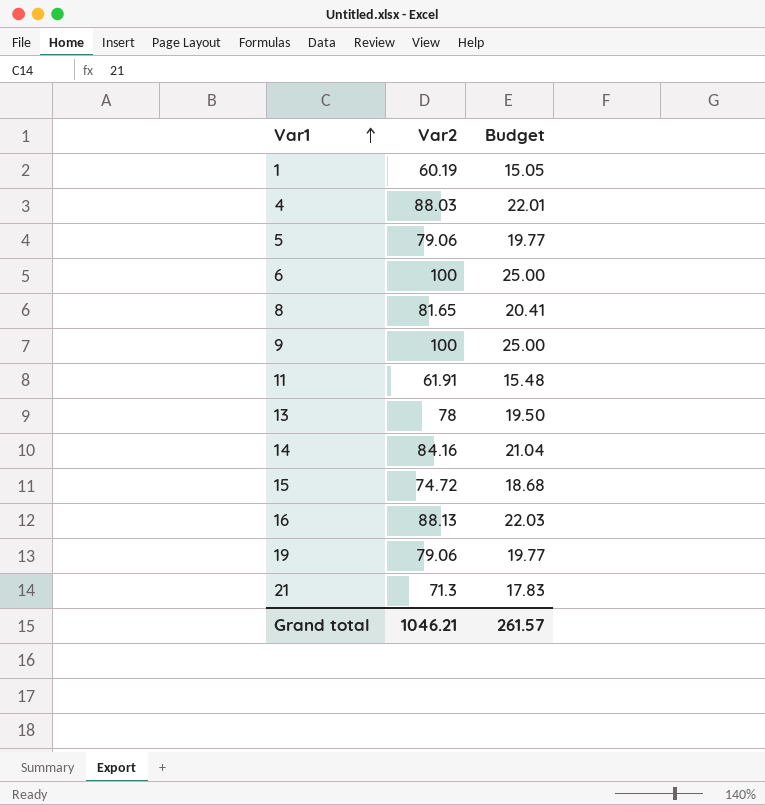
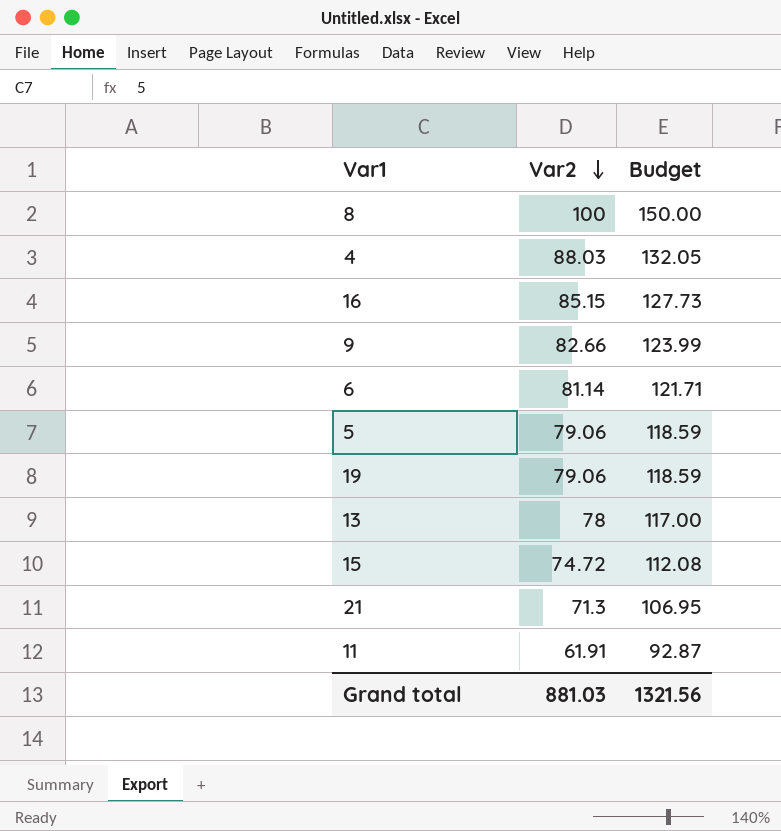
row order: Var1 ascending -> Var2 descending
column Budget | formula: [Var2] * 0.25 -> [Var2] * 1.5
row 1: 60.19 | 15.05 -> none
row 14: 84.16 | 21.04 -> none
8 | Var2: 81.65 -> 100
16 | Var2: 88.13 -> 85.15
9 | Var2: 100 -> 82.66
6 | Var2: 100 -> 81.14
Grand total | Var2: 1046.21 -> 881.03
Grand total | Budget: 261.57 -> 1321.56

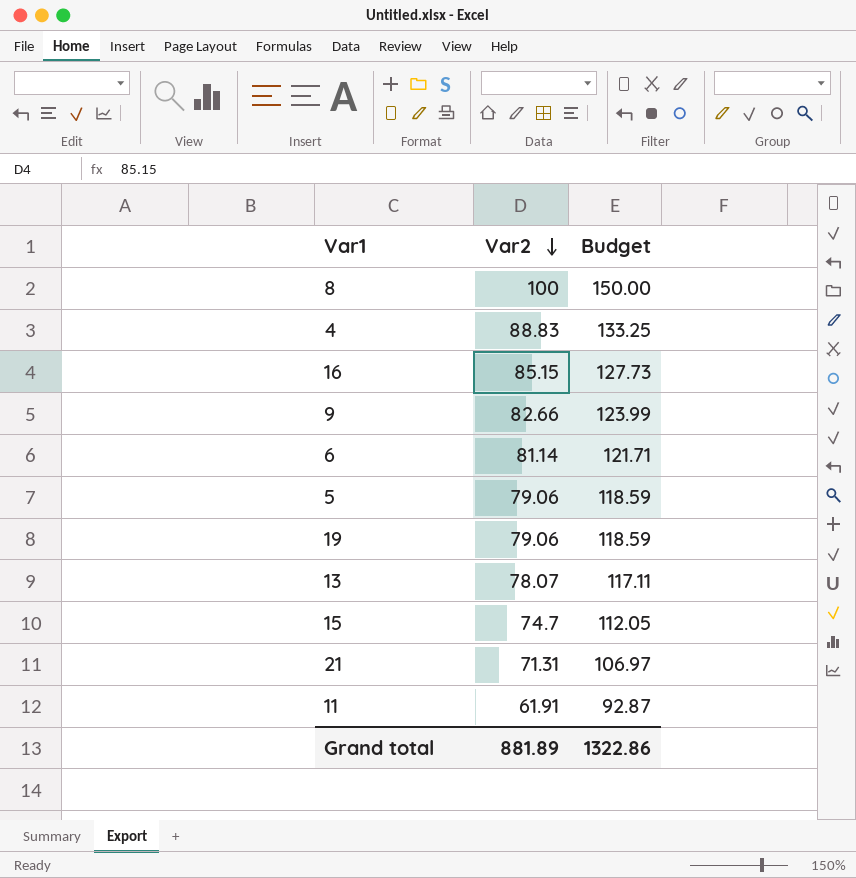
4 | Var2: 88.03 -> 88.83
4 | Budget: 132.05 -> 133.25
13 | Var2: 78 -> 78.07
13 | Budget: 117.00 -> 117.11
15 | Var2: 74.72 -> 74.7
15 | Budget: 112.08 -> 112.05
21 | Var2: 71.3 -> 71.31
21 | Budget: 106.95 -> 106.97
Grand total | Var2: 881.03 -> 881.89
Grand total | Budget: 1321.56 -> 1322.86

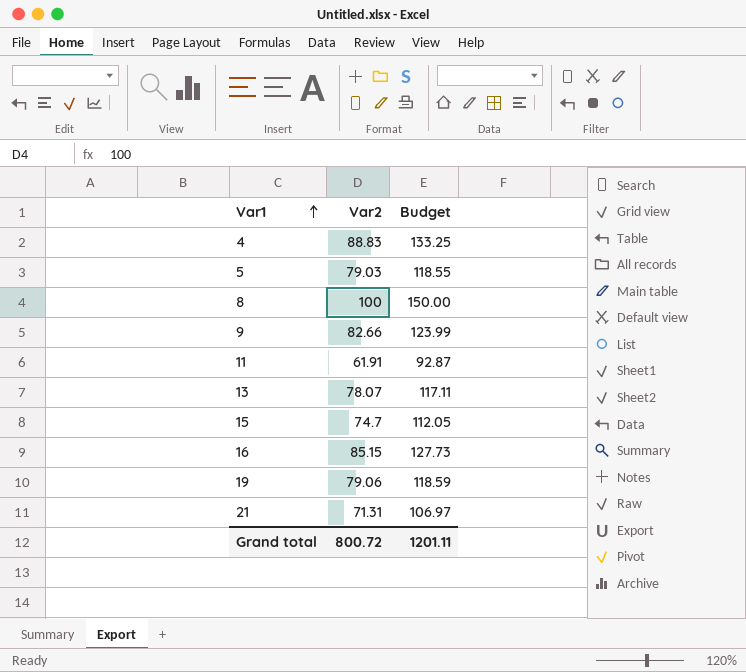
row order: Var2 descending -> Var1 ascending
row 6: 81.14 | 121.71 -> none
5 | Var2: 79.06 -> 79.03
5 | Budget: 118.59 -> 118.55
Grand total | Var2: 881.89 -> 800.72
Grand total | Budget: 1322.86 -> 1201.11

